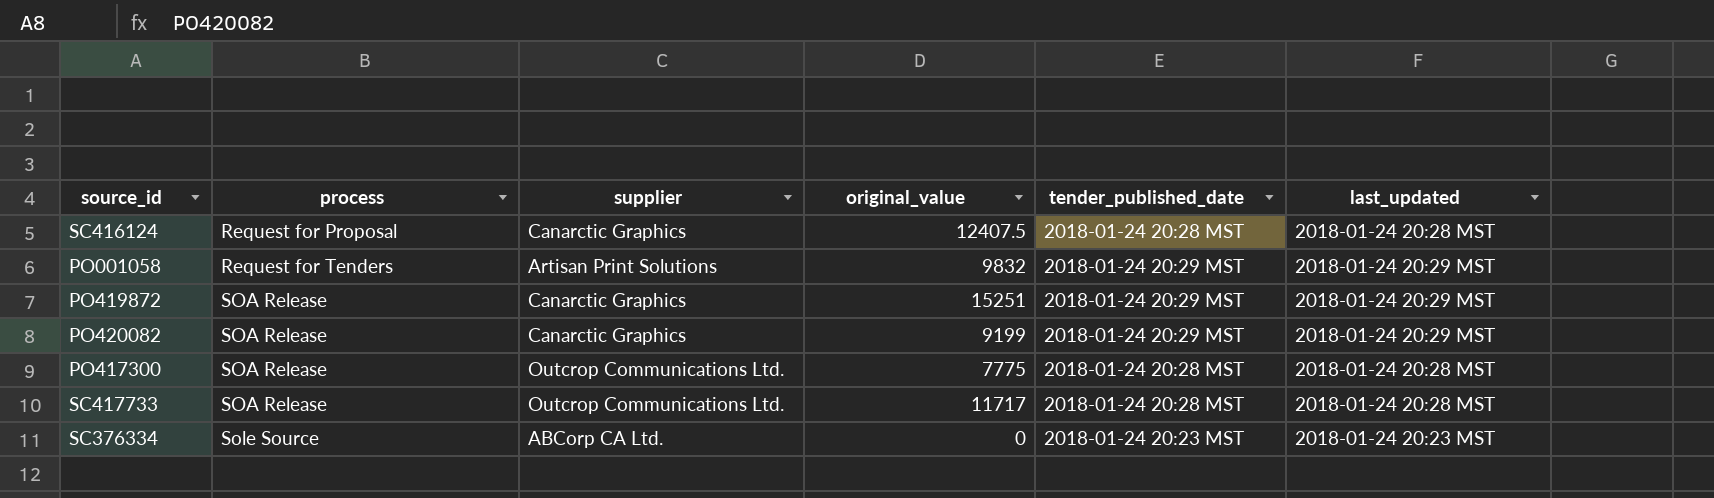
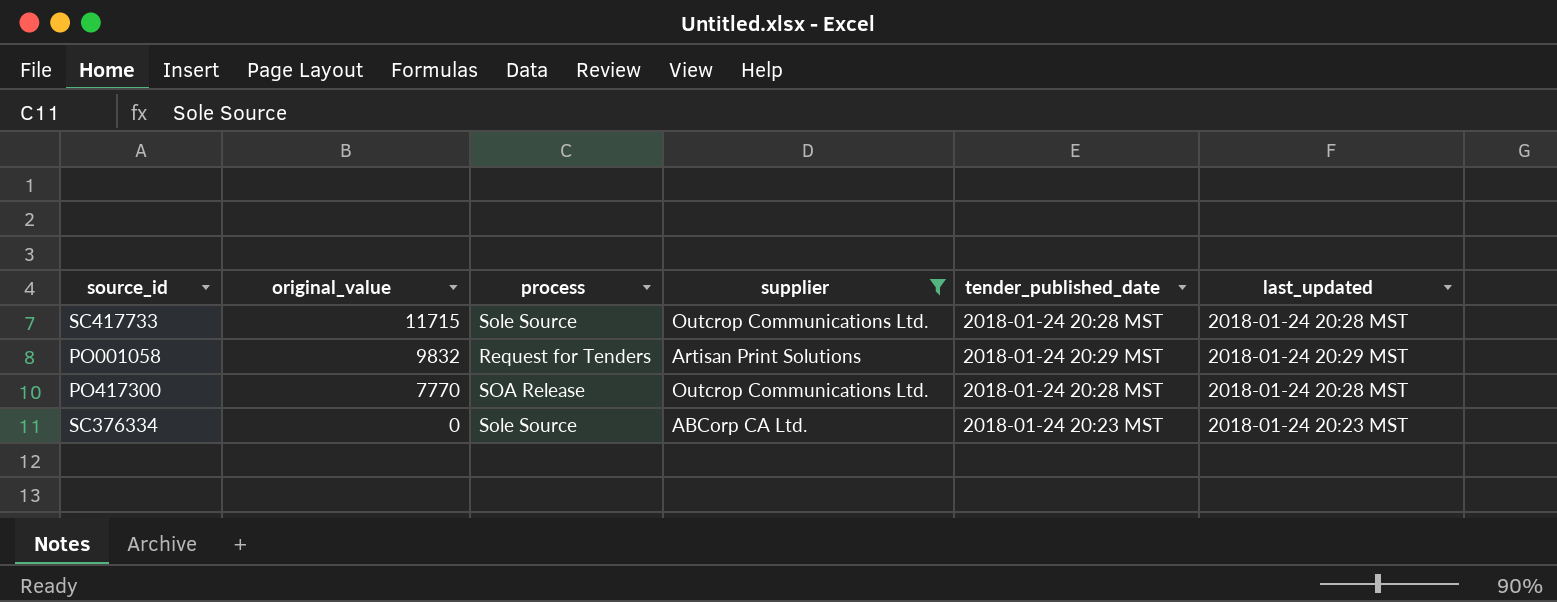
filter: none -> supplier != Canarctic Graphics
row order: process ascending -> original_value descending
column original_value | position: 4 -> 2
SC417733 | original_value: 11717 -> 11715
SC417733 | process: SOA Release -> Sole Source
PO417300 | original_value: 7775 -> 7770

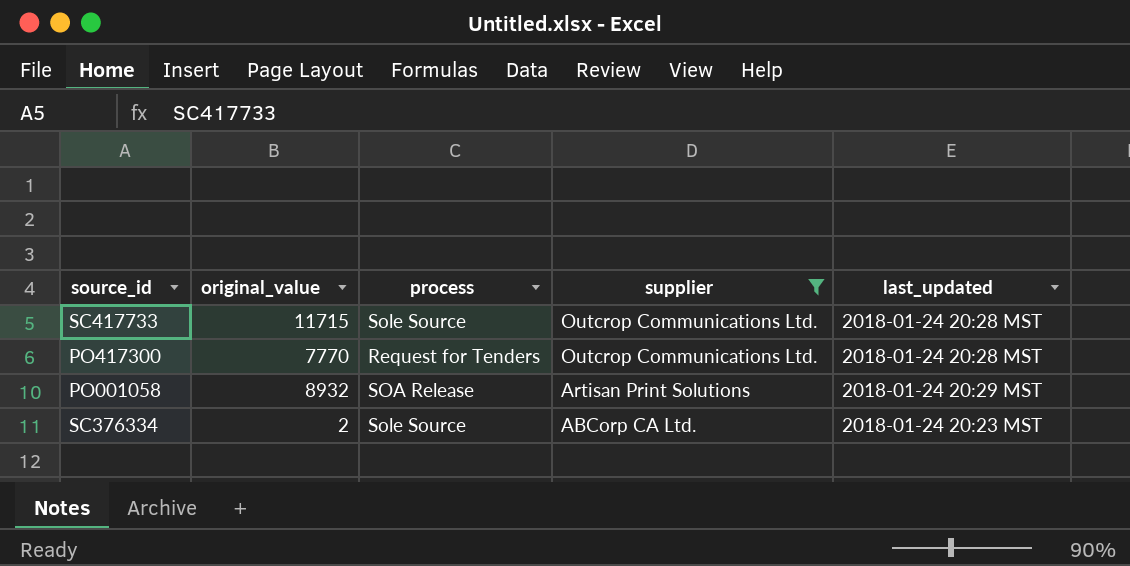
row order: original_value descending -> supplier descending
column tender_published_date | position: 5 -> none
PO417300 | process: SOA Release -> Request for Tenders
PO001058 | original_value: 9832 -> 8932
PO001058 | process: Request for Tenders -> SOA Release
SC376334 | original_value: 0 -> 2

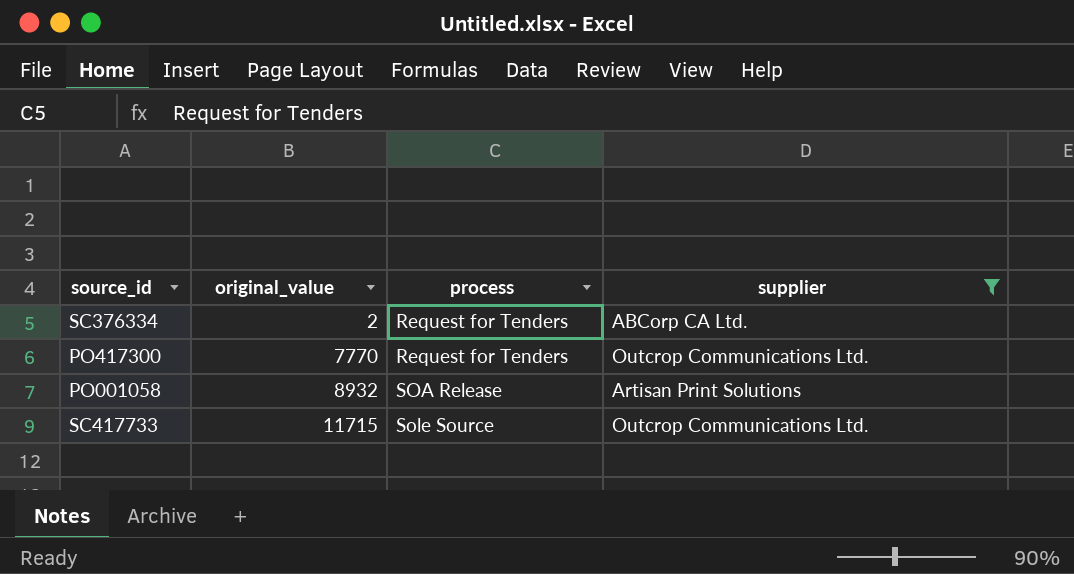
row order: supplier descending -> original_value ascending
column last_updated | position: 5 -> none
SC376334 | process: Sole Source -> Request for Tenders

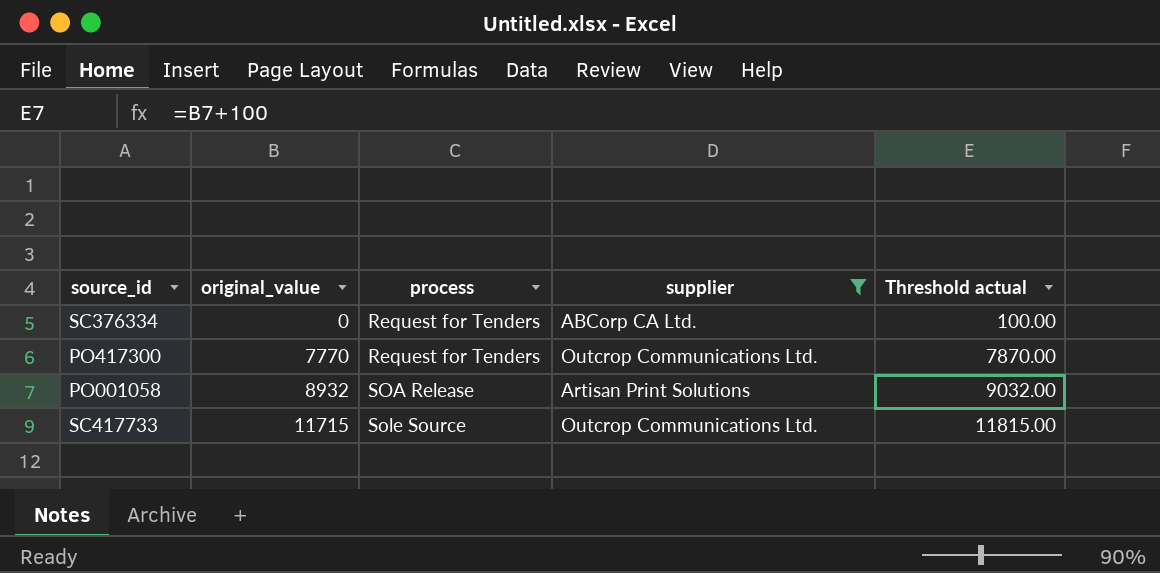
column Threshold actual | formula: none -> [original_value] + 100
SC376334 | original_value: 2 -> 0

